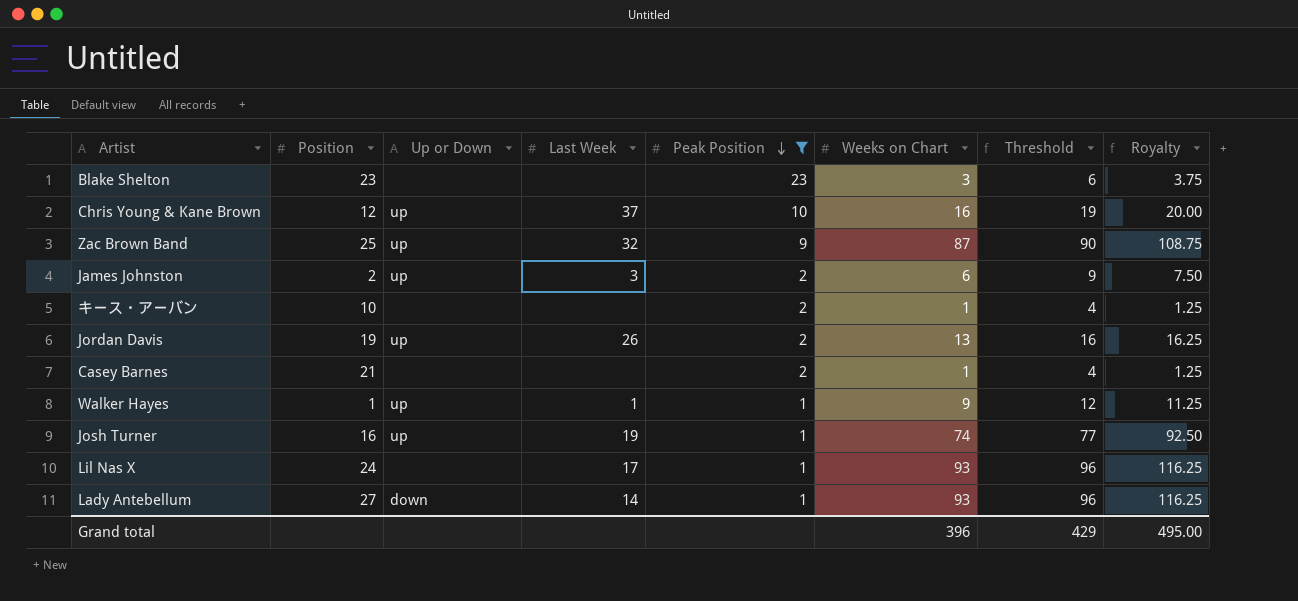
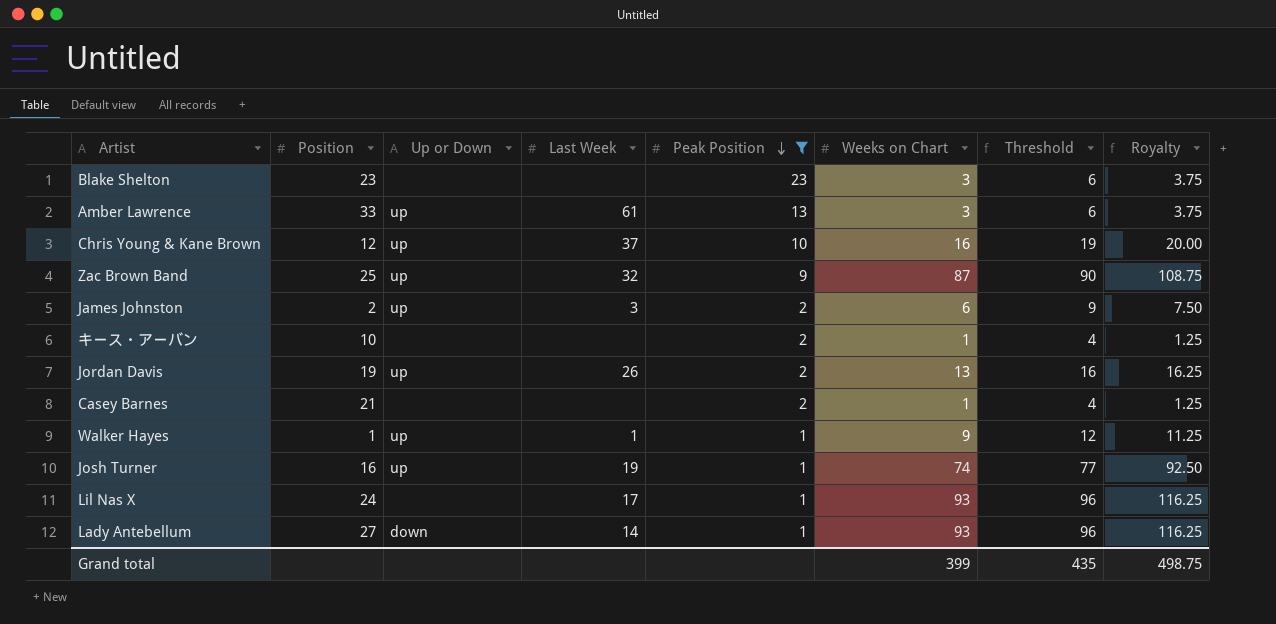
row Amber Lawrence: none -> 33 | up | 61 | 13 | 3 | 6 | 3.75
Grand total | Weeks on Chart: 396 -> 399
Grand total | Threshold: 429 -> 435
Grand total | Royalty: 495.00 -> 498.75

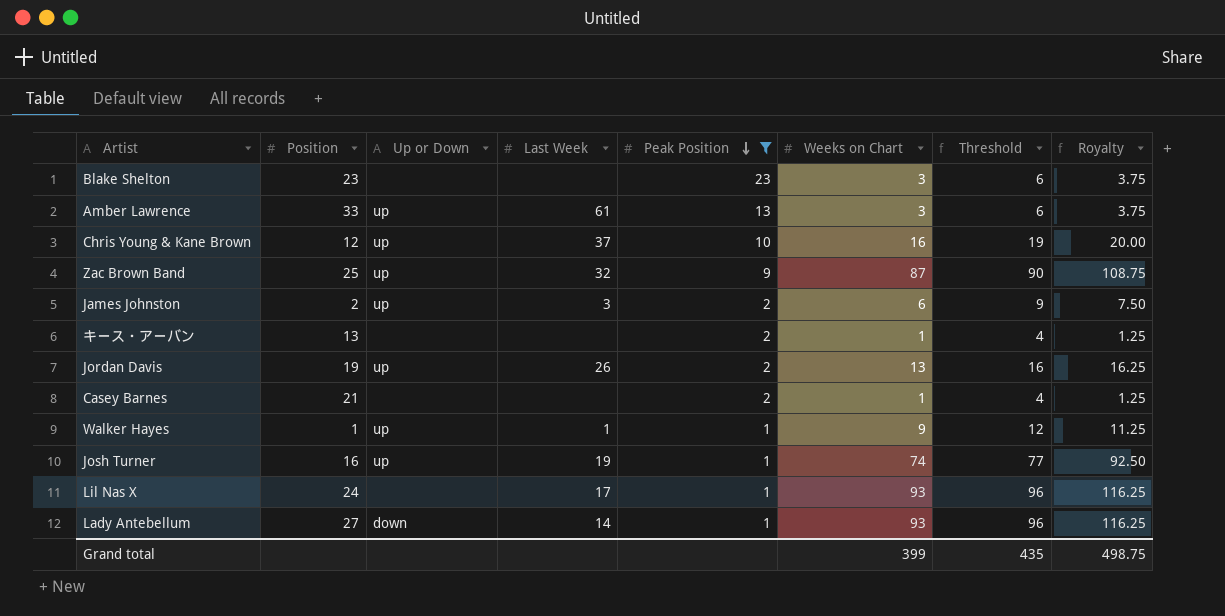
キース・アーバン | Position: 10 -> 13

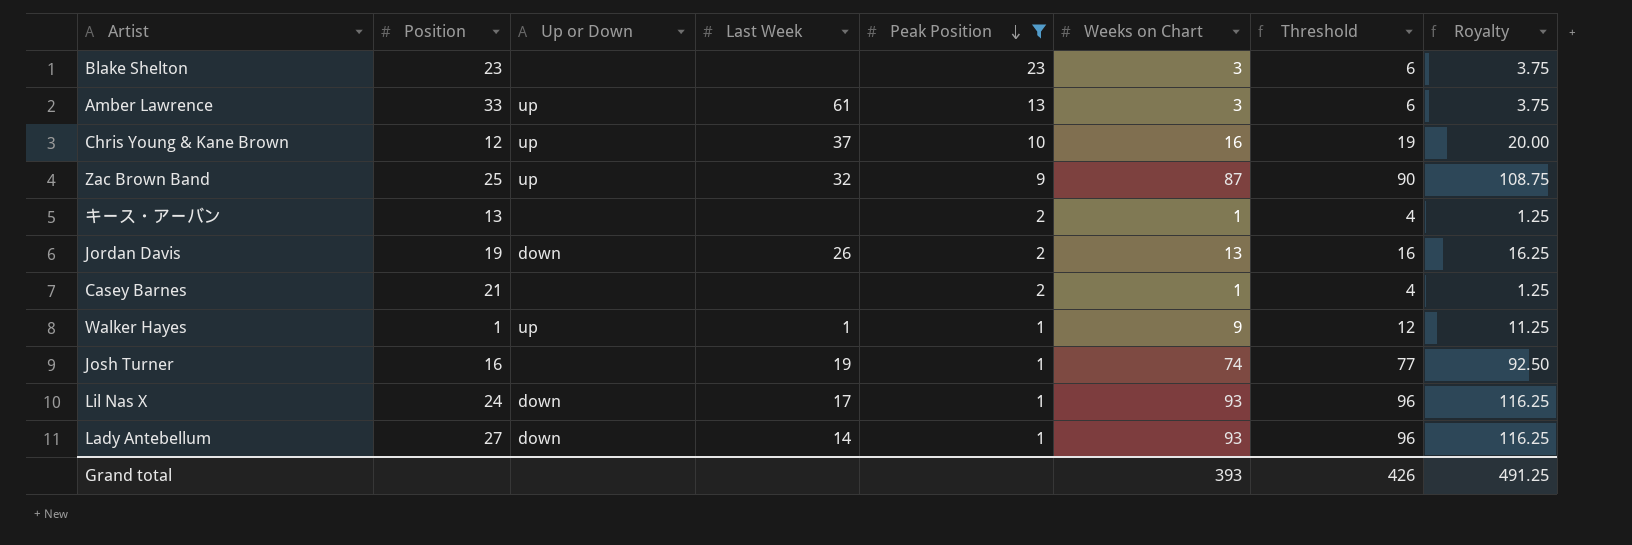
row James Johnston: 2 | up | 3 | 2 | 6 | 9 | 7.50 -> none
Jordan Davis | Up or Down: up -> down
Josh Turner | Up or Down: up -> none
Lil Nas X | Up or Down: none -> down
Grand total | Weeks on Chart: 399 -> 393
Grand total | Threshold: 435 -> 426
Grand total | Royalty: 498.75 -> 491.25

